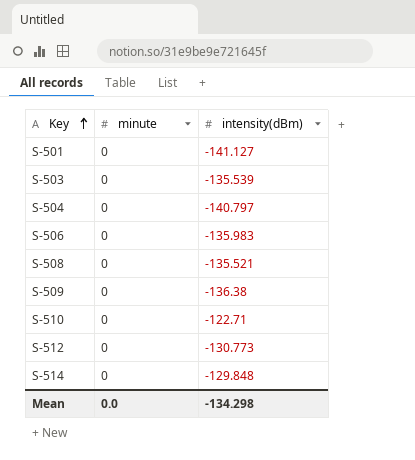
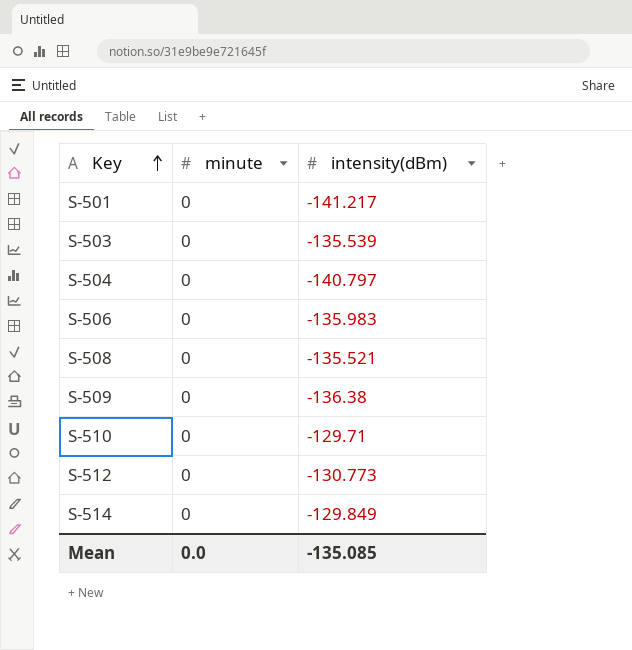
S-501 | intensity(dBm): -141.127 -> -141.217
S-510 | intensity(dBm): -122.71 -> -129.71
S-514 | intensity(dBm): -129.848 -> -129.849
Mean | intensity(dBm): -134.298 -> -135.085

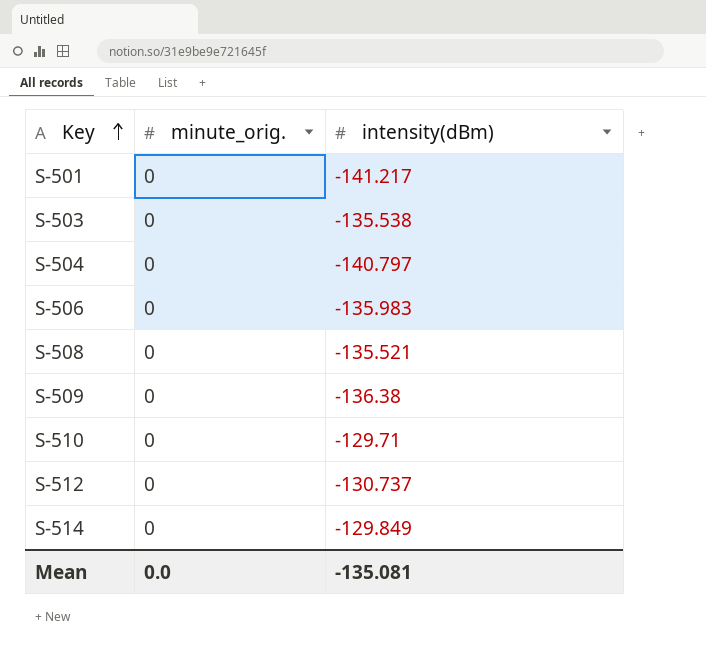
column name: minute -> minute_orig.
S-503 | intensity(dBm): -135.539 -> -135.538
S-512 | intensity(dBm): -130.773 -> -130.737
Mean | intensity(dBm): -135.085 -> -135.081

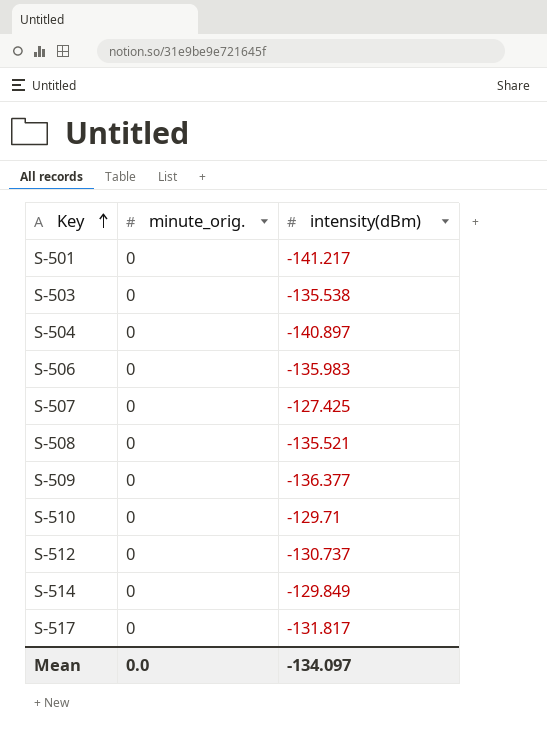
S-504 | intensity(dBm): -140.797 -> -140.897
row S-507: none -> 0 | -127.425
S-509 | intensity(dBm): -136.38 -> -136.377
row S-517: none -> 0 | -131.817
Mean | intensity(dBm): -135.081 -> -134.097

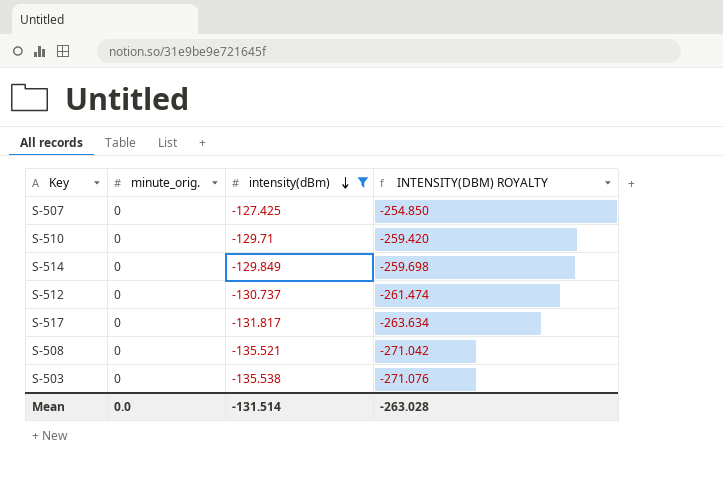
filter: none -> intensity(dBm) >= -135.538
row order: Key ascending -> intensity(dBm) descending
column INTENSITY(DBM) ROYALTY | formula: none -> [intensity(dBm)] * 2
Mean | intensity(dBm): -134.097 -> -131.514

